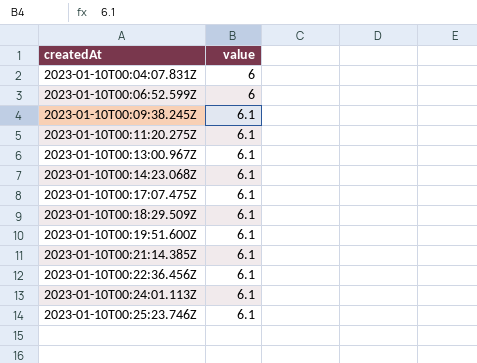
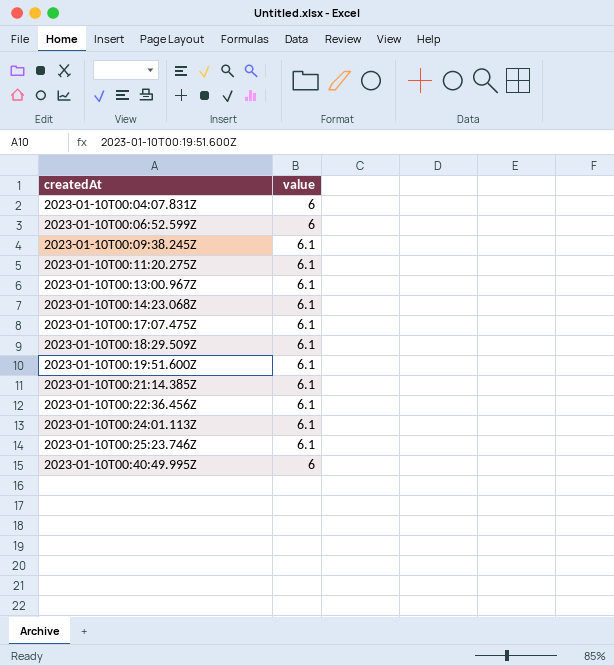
row 2023-01-10T00:40:49.995Z: none -> 6

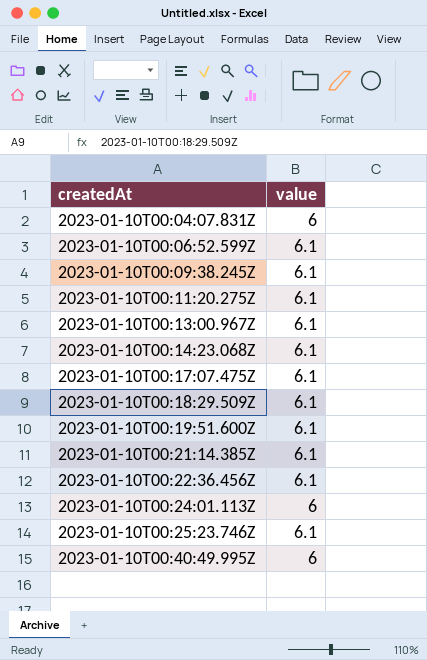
2023-01-10T00:06:52.599Z | value: 6 -> 6.1
2023-01-10T00:24:01.113Z | value: 6.1 -> 6

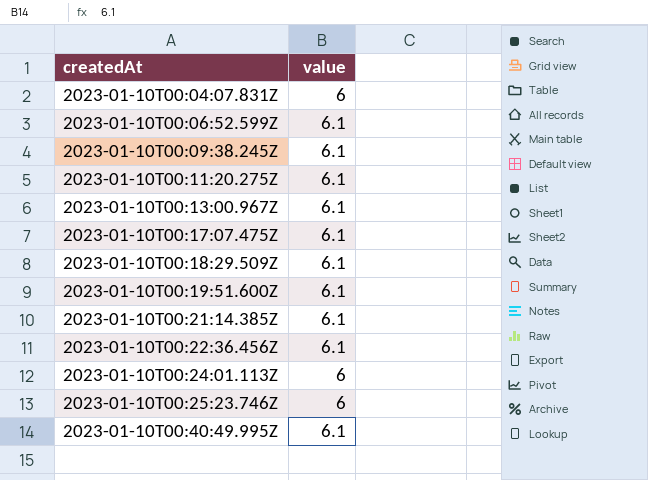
row 2023-01-10T00:14:23.068Z: 6.1 -> none
2023-01-10T00:25:23.746Z | value: 6.1 -> 6
2023-01-10T00:40:49.995Z | value: 6 -> 6.1

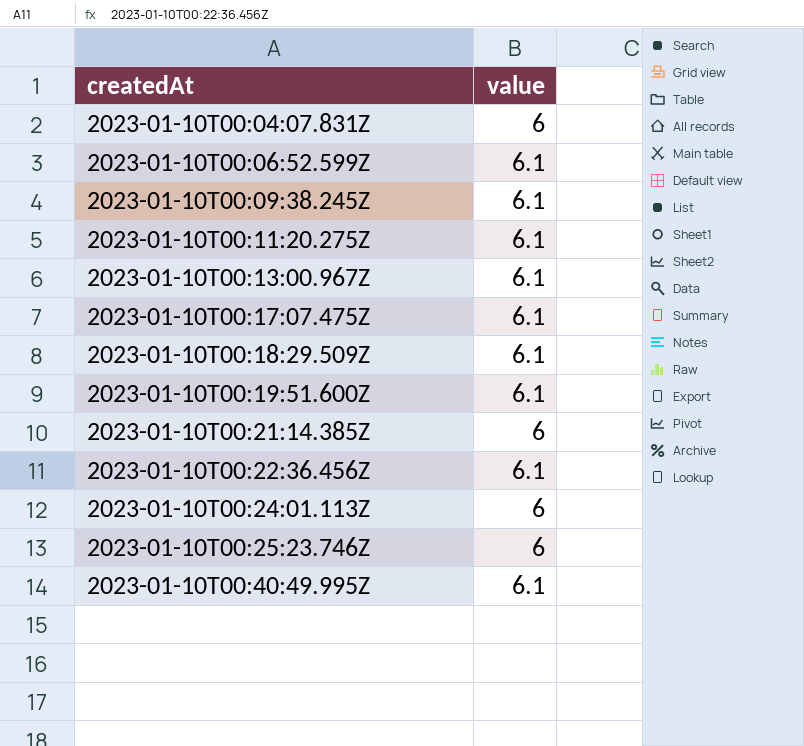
2023-01-10T00:21:14.385Z | value: 6.1 -> 6

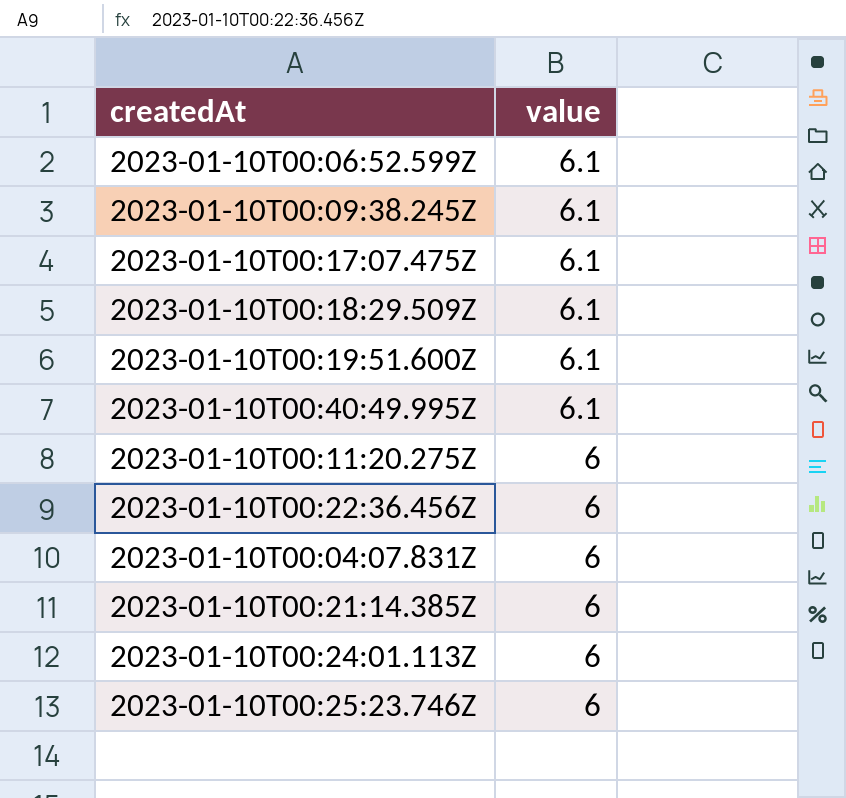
row order: createdAt ascending -> value descending
row 2023-01-10T00:13:00.967Z: 6.1 -> none
2023-01-10T00:11:20.275Z | value: 6.1 -> 6
2023-01-10T00:22:36.456Z | value: 6.1 -> 6

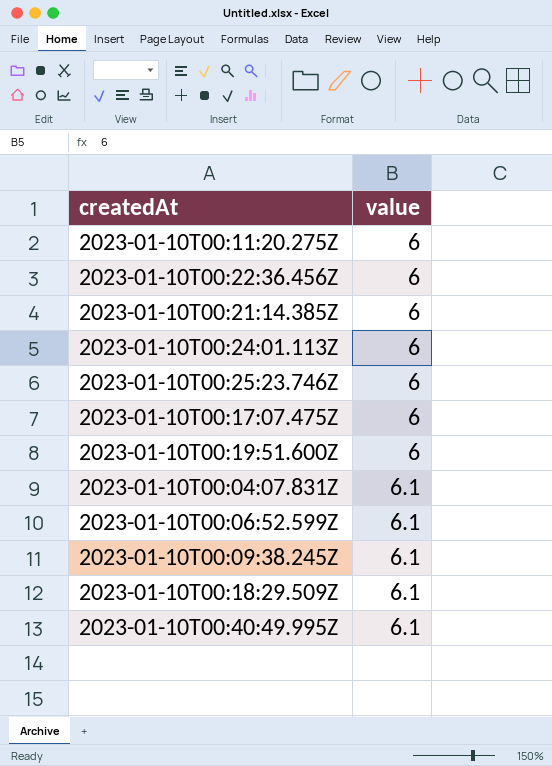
row order: value descending -> value ascending
2023-01-10T00:17:07.475Z | value: 6.1 -> 6
2023-01-10T00:19:51.600Z | value: 6.1 -> 6
2023-01-10T00:04:07.831Z | value: 6 -> 6.1

